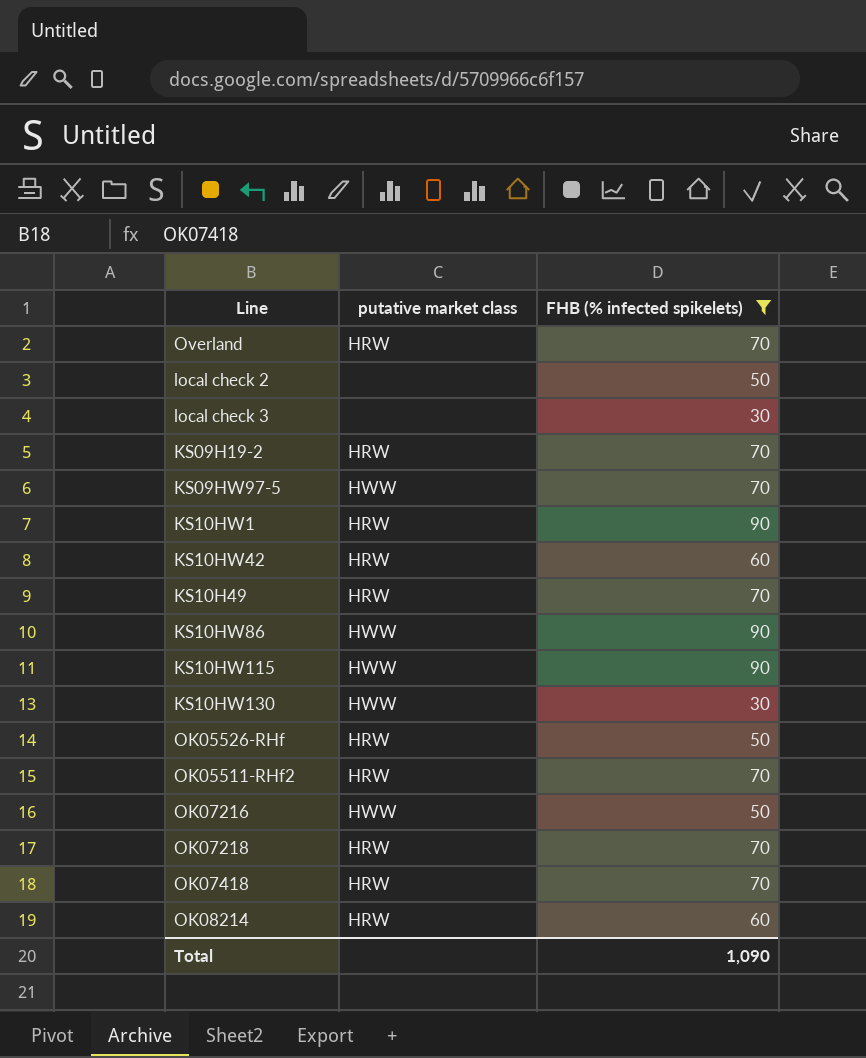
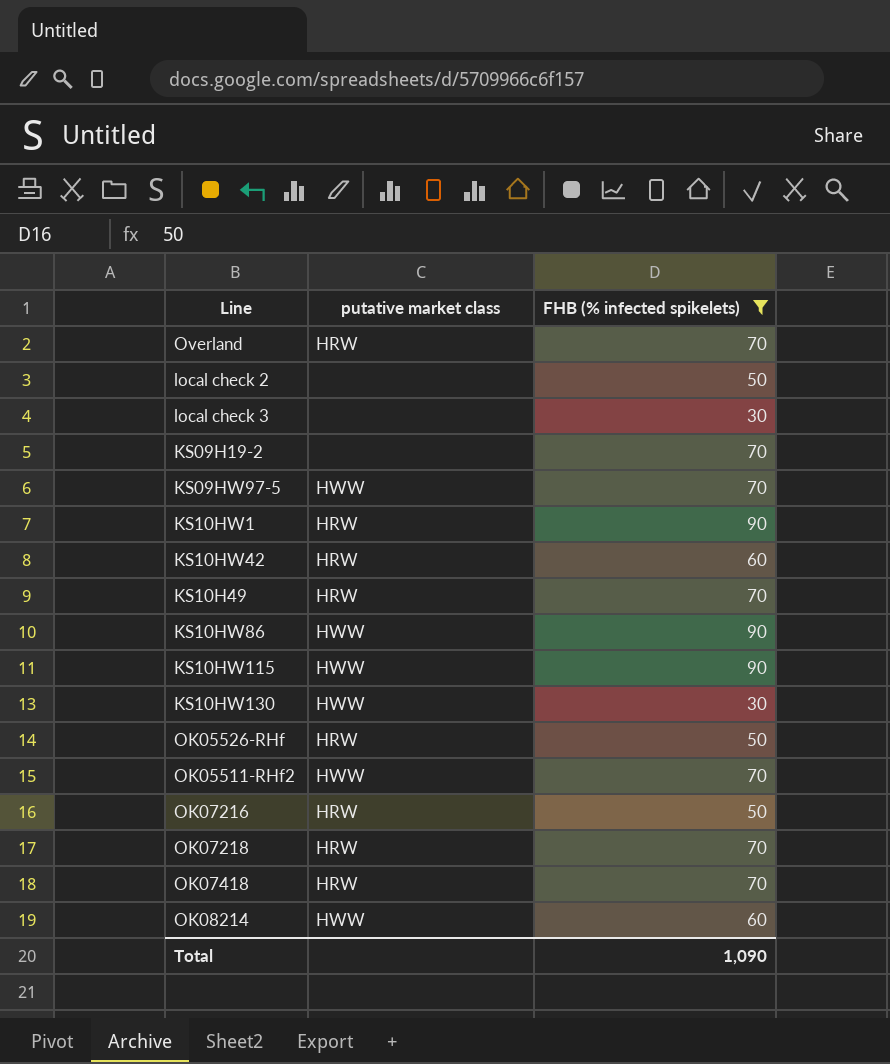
KS09H19-2 | putative market class: HRW -> none
OK05511-RHf2 | putative market class: HRW -> HWW
OK07216 | putative market class: HWW -> HRW
OK08214 | putative market class: HRW -> HWW

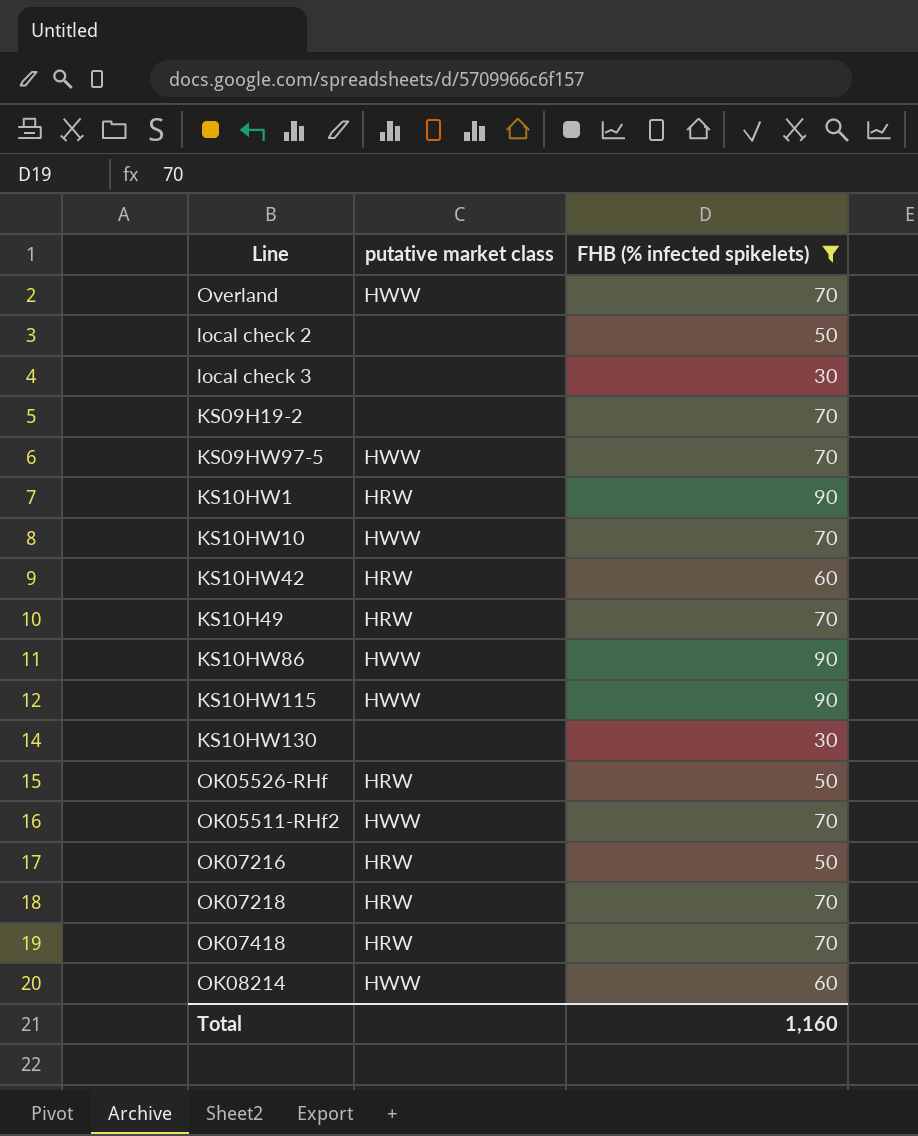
Overland | putative market class: HRW -> HWW
row KS10HW10: none -> HWW | 70
KS10HW130 | putative market class: HWW -> none
Total | FHB (% infected spikelets): 1,090 -> 1,160

